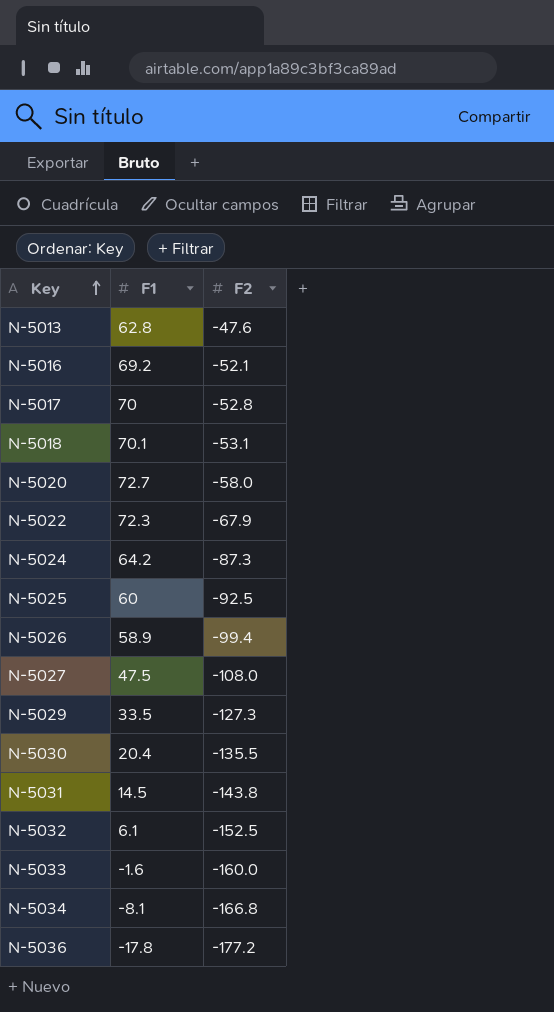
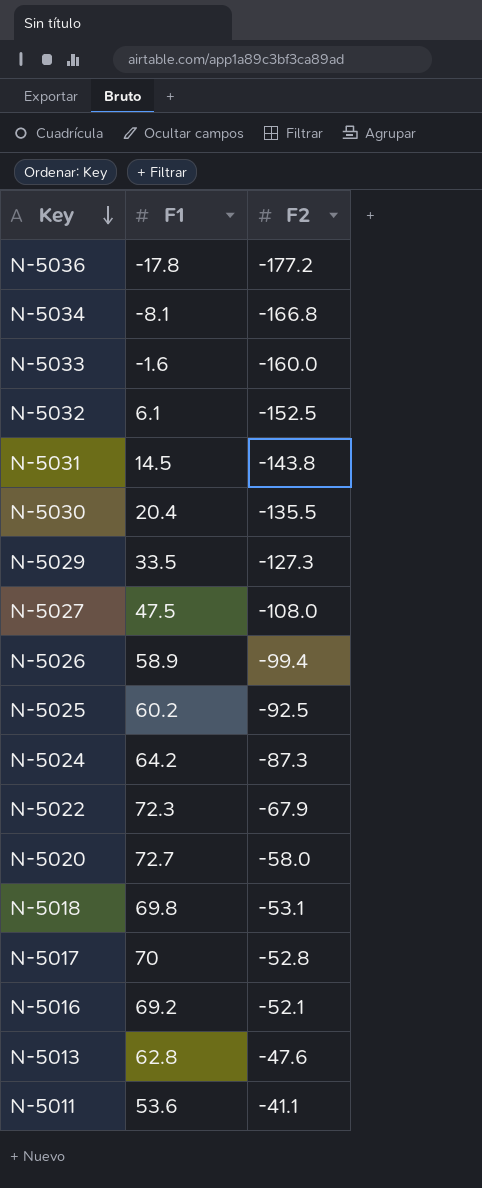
row order: Key ascending -> Key descending
N-5025 | F1: 60 -> 60.2
N-5018 | F1: 70.1 -> 69.8
row N-5011: none -> 53.6 | -41.1

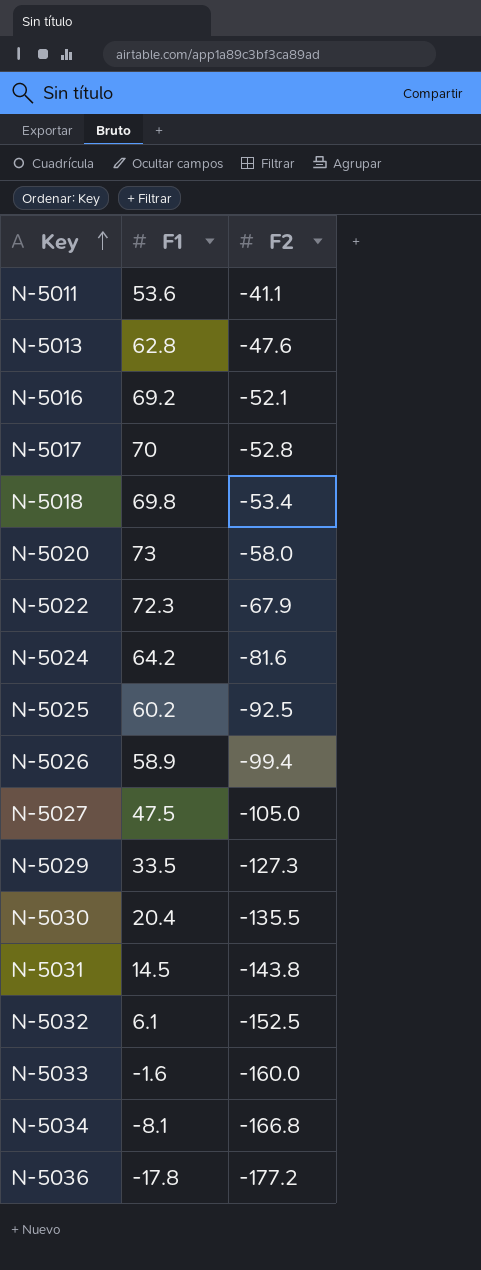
row order: Key descending -> Key ascending
N-5018 | F2: -53.1 -> -53.4
N-5020 | F1: 72.7 -> 73
N-5024 | F2: -87.3 -> -81.6
N-5027 | F2: -108.0 -> -105.0

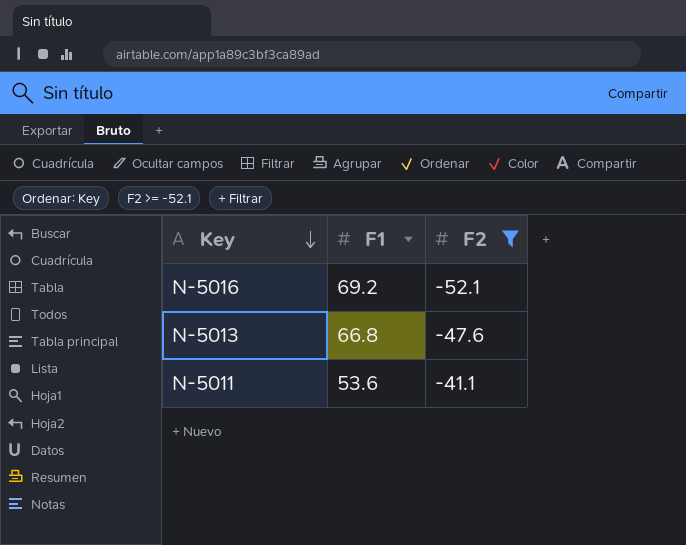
filter: none -> F2 >= -52.1
row order: Key ascending -> Key descending
N-5013 | F1: 62.8 -> 66.8

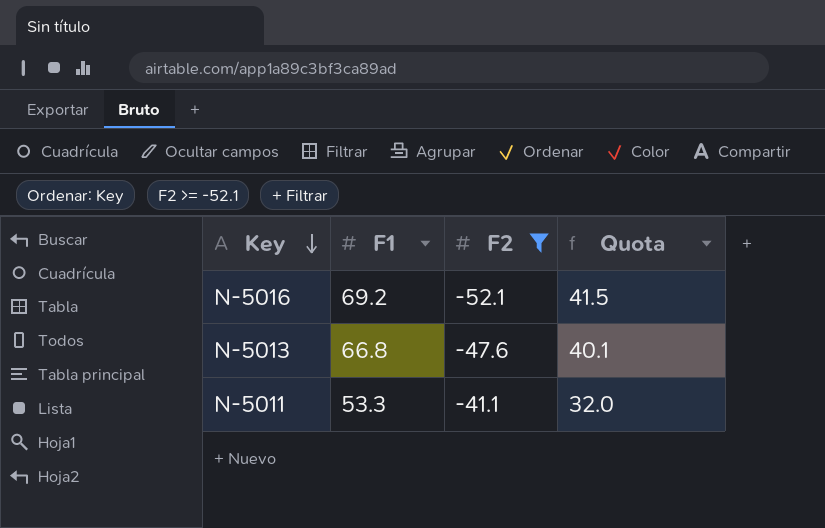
column Quota | formula: none -> [F1] * 0.6
N-5011 | F1: 53.6 -> 53.3

